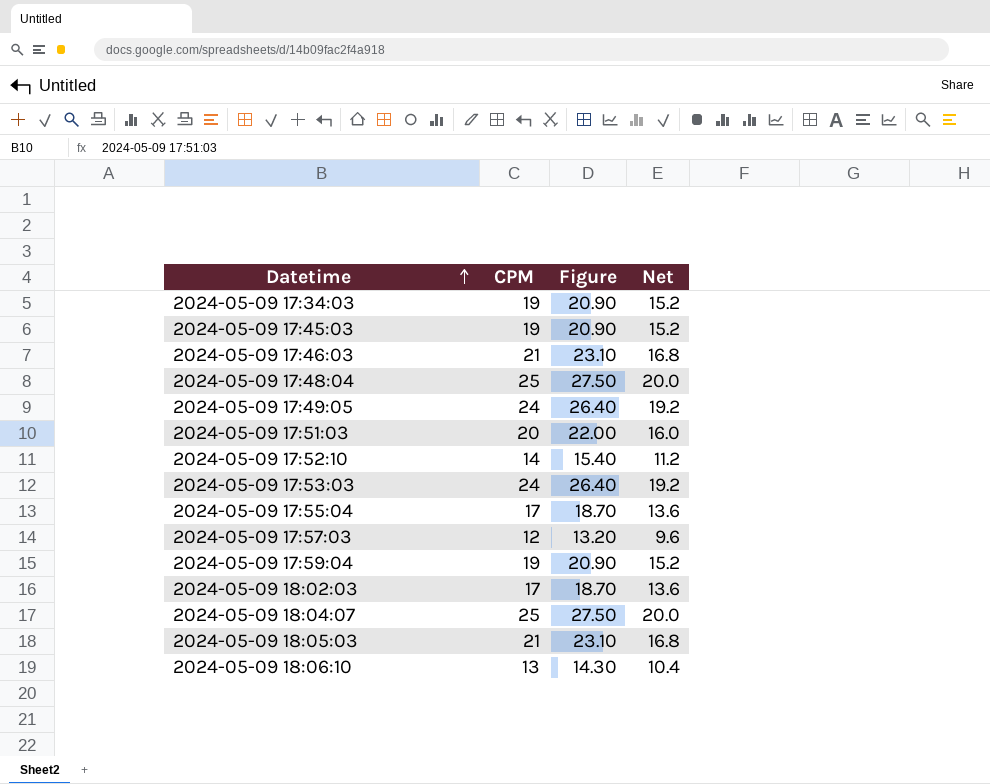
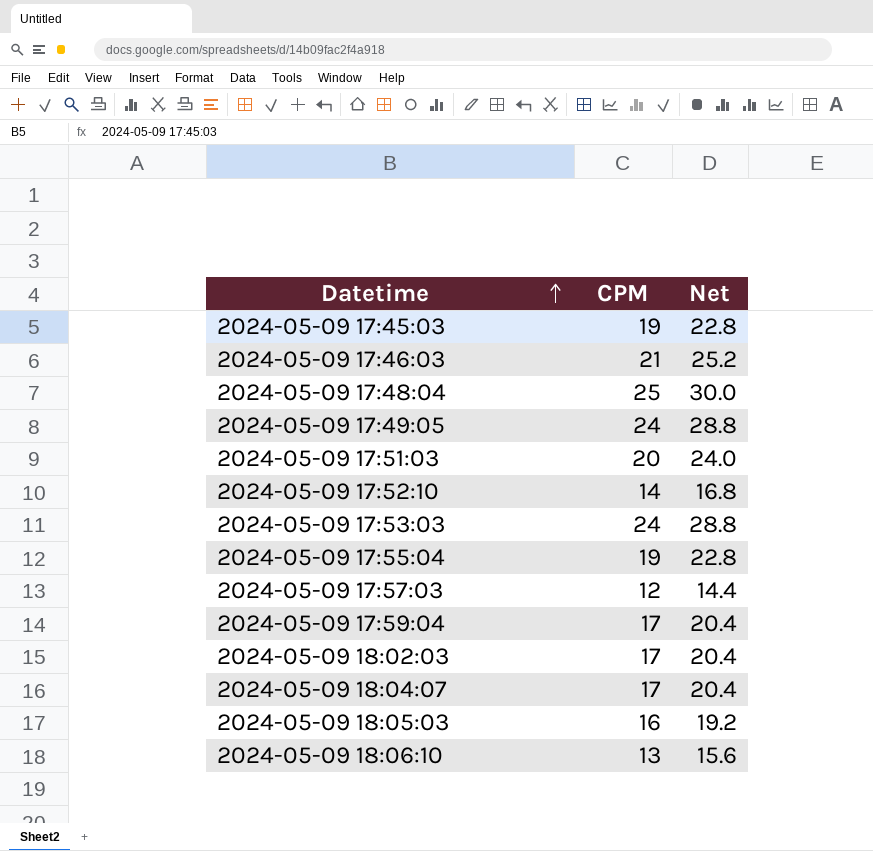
column Figure | formula: [CPM] * 1.1 -> none
column Net | formula: [CPM] * 0.8 -> [CPM] * 1.2
row 2024-05-09 17:34:03: 19 | 20.90 | 15.2 -> none
2024-05-09 17:55:04 | CPM: 17 -> 19
2024-05-09 17:59:04 | CPM: 19 -> 17
2024-05-09 18:04:07 | CPM: 25 -> 17
2024-05-09 18:05:03 | CPM: 21 -> 16

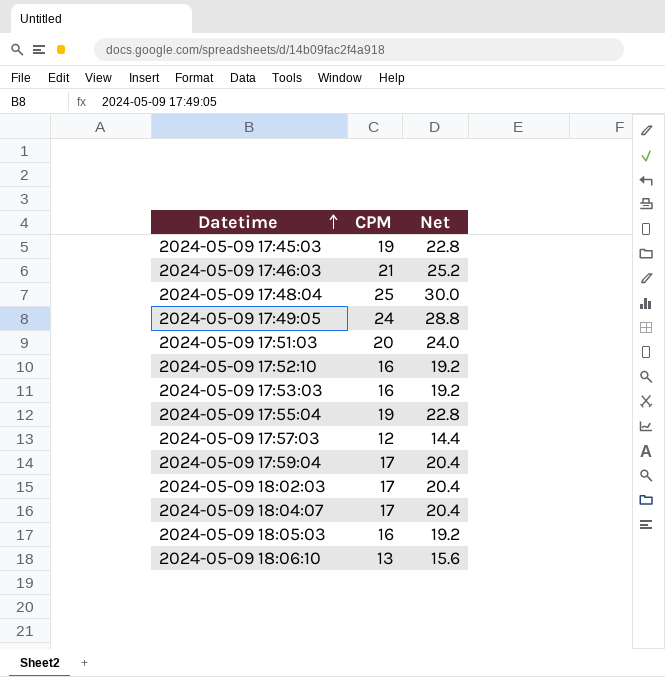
2024-05-09 17:52:10 | CPM: 14 -> 16
2024-05-09 17:52:10 | Net: 16.8 -> 19.2
2024-05-09 17:53:03 | CPM: 24 -> 16
2024-05-09 17:53:03 | Net: 28.8 -> 19.2

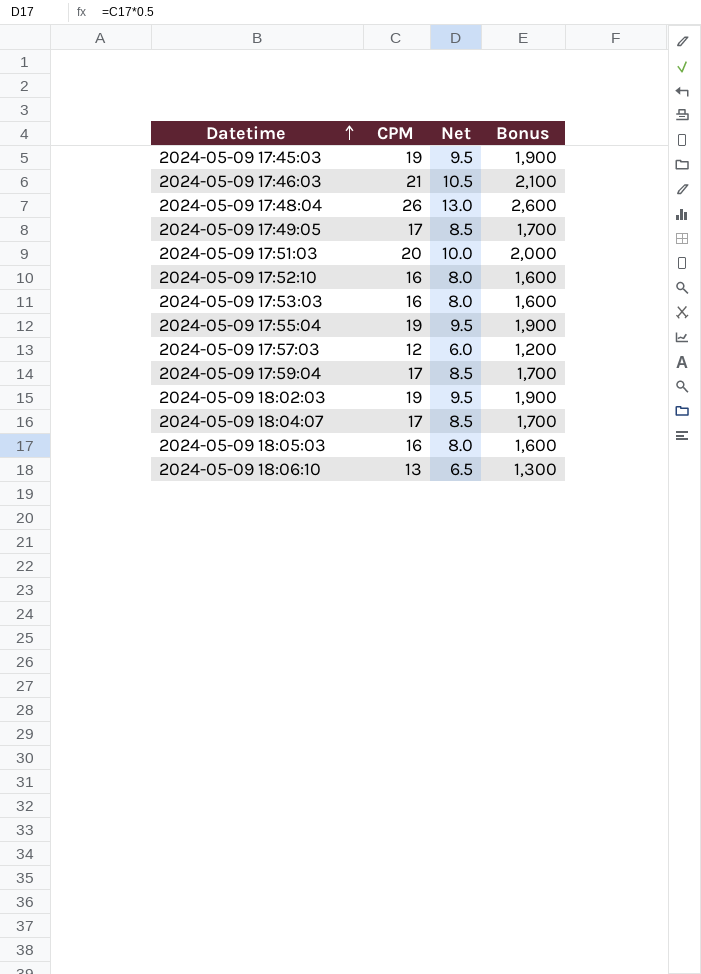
column Net | formula: [CPM] * 1.2 -> [CPM] * 0.5
column Bonus | formula: none -> [CPM] * 100
2024-05-09 17:48:04 | CPM: 25 -> 26
2024-05-09 17:49:05 | CPM: 24 -> 17
2024-05-09 18:02:03 | CPM: 17 -> 19

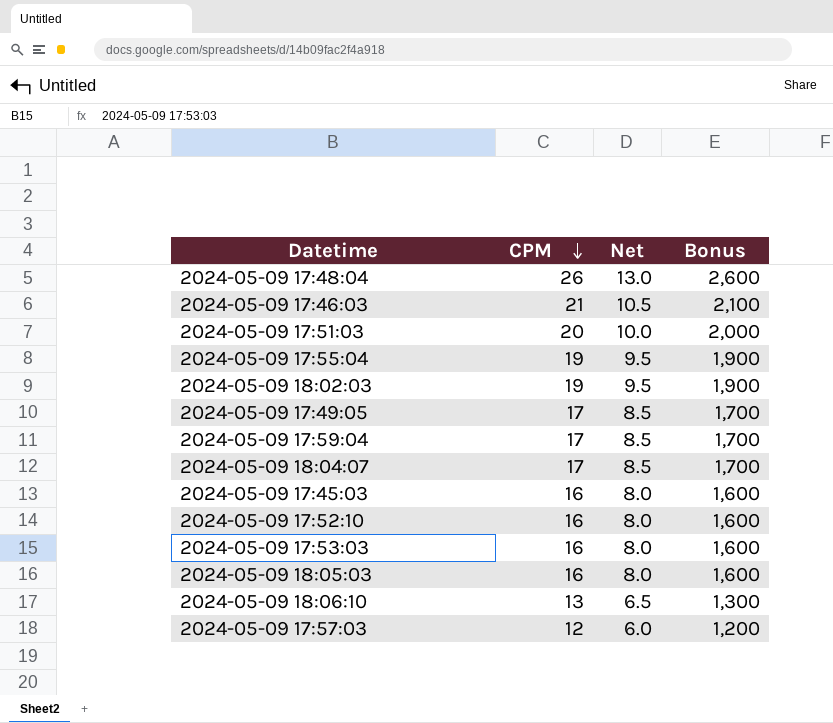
row order: Datetime ascending -> CPM descending
2024-05-09 17:45:03 | CPM: 19 -> 16
2024-05-09 17:45:03 | Net: 9.5 -> 8.0
2024-05-09 17:45:03 | Bonus: 1,900 -> 1,600

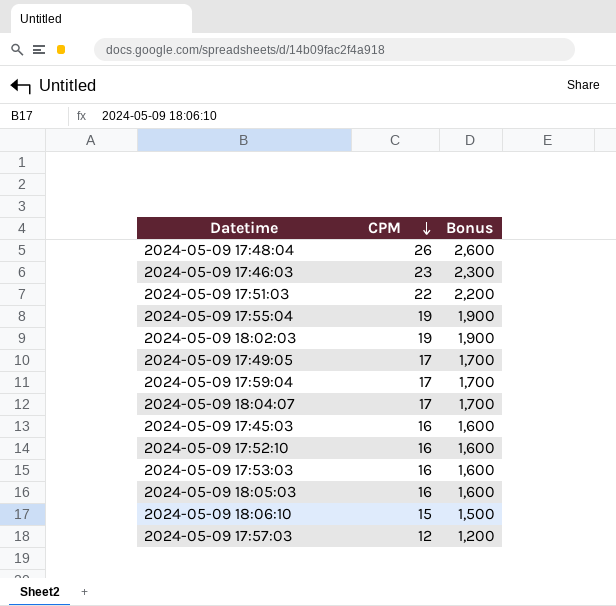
column Net | formula: [CPM] * 0.5 -> none
2024-05-09 17:46:03 | CPM: 21 -> 23
2024-05-09 17:46:03 | Bonus: 2,100 -> 2,300
2024-05-09 17:51:03 | CPM: 20 -> 22
2024-05-09 17:51:03 | Bonus: 2,000 -> 2,200
2024-05-09 18:06:10 | CPM: 13 -> 15
2024-05-09 18:06:10 | Bonus: 1,300 -> 1,500

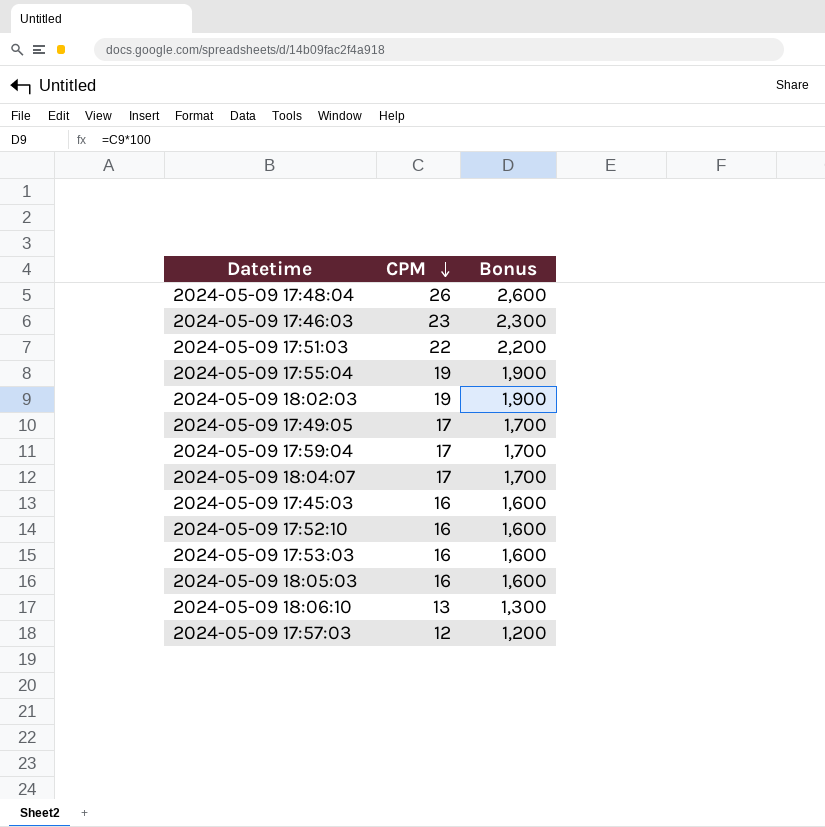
2024-05-09 18:06:10 | CPM: 15 -> 13
2024-05-09 18:06:10 | Bonus: 1,500 -> 1,300

